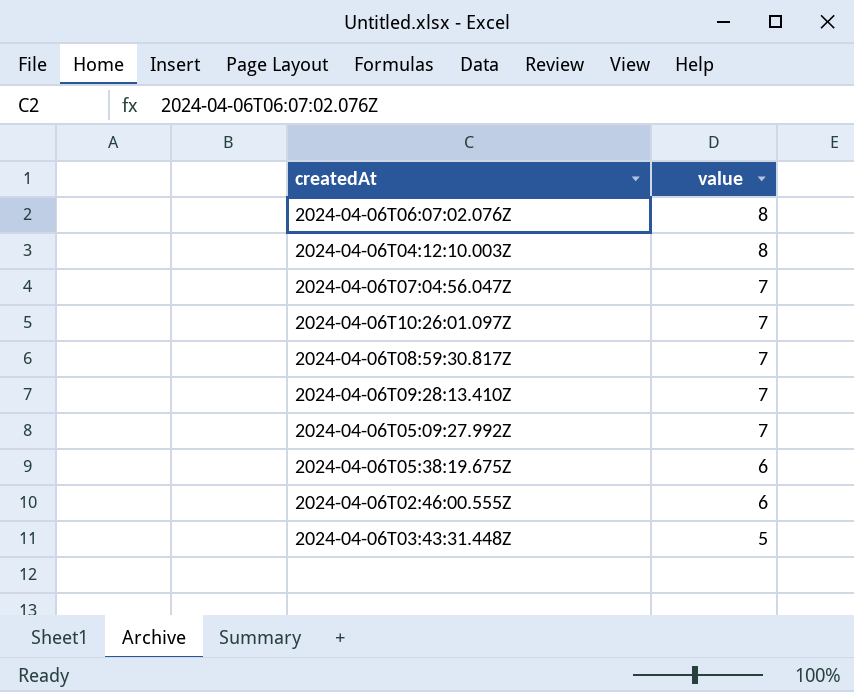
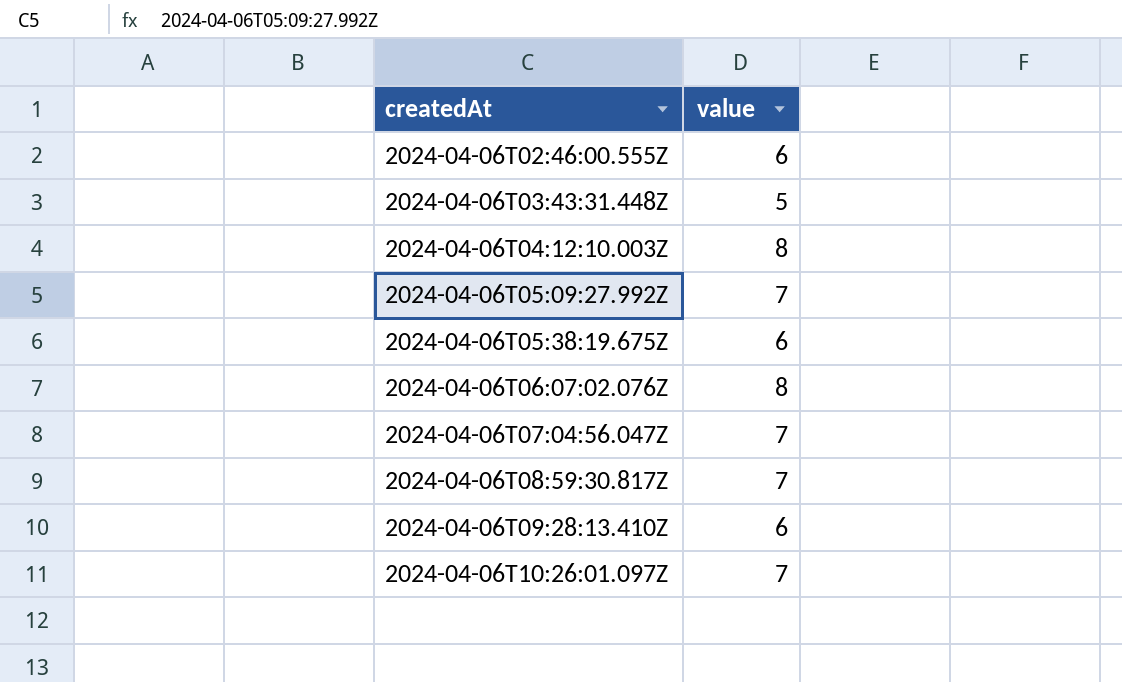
row order: value descending -> createdAt ascending
2024-04-06T09:28:13.410Z | value: 7 -> 6

